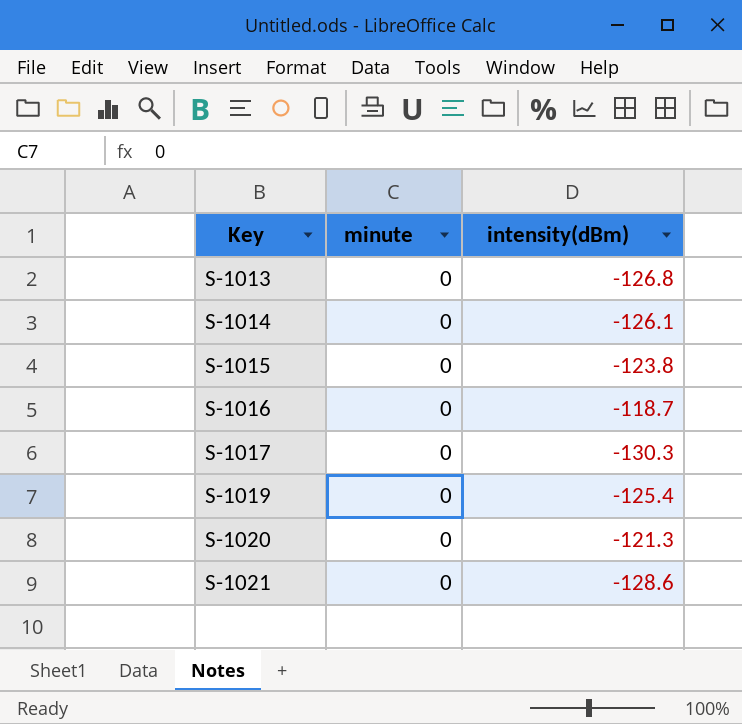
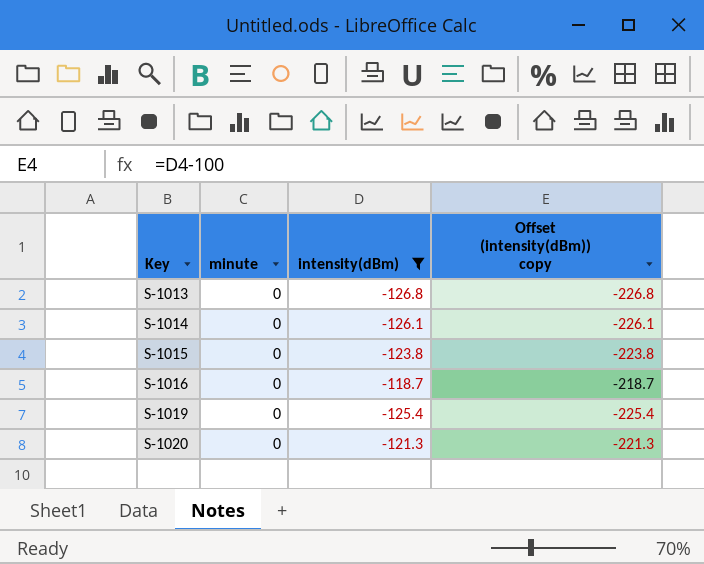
filter: none -> intensity(dBm) >= -126.8
column Offset (intensity(dBm)) copy | formula: none -> [intensity(dBm)] - 100

